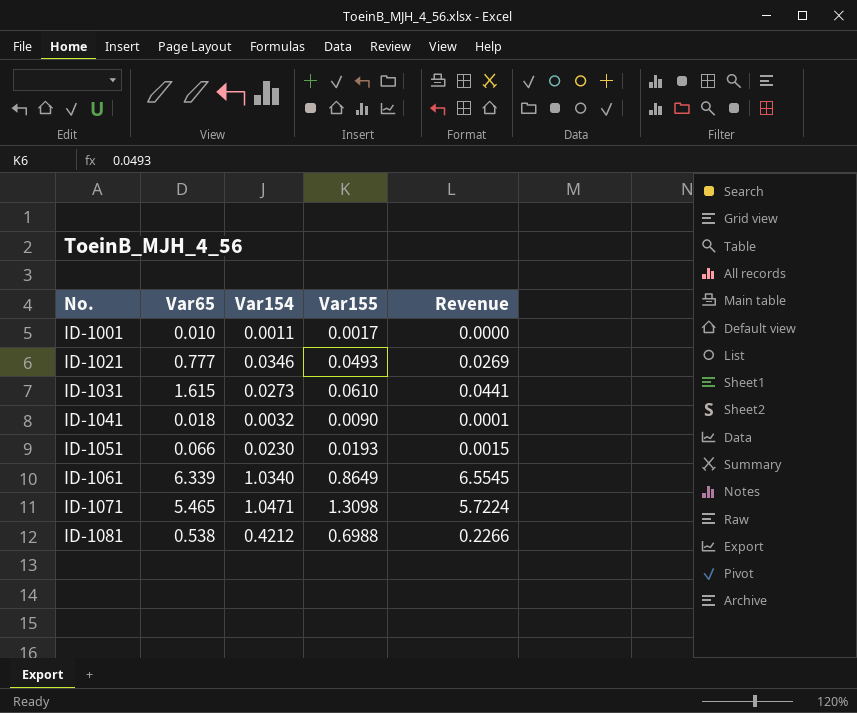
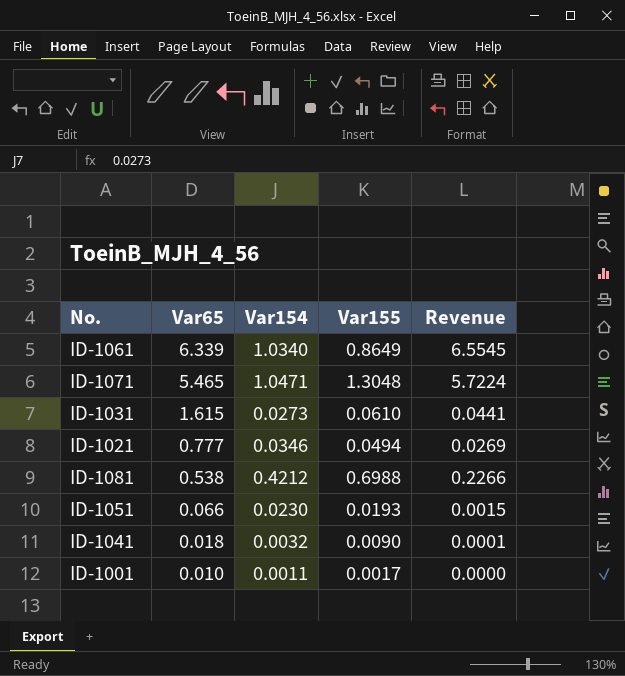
row order: No. ascending -> Var65 descending
ID-1071 | Var155: 1.3098 -> 1.3048
ID-1021 | Var155: 0.0493 -> 0.0494

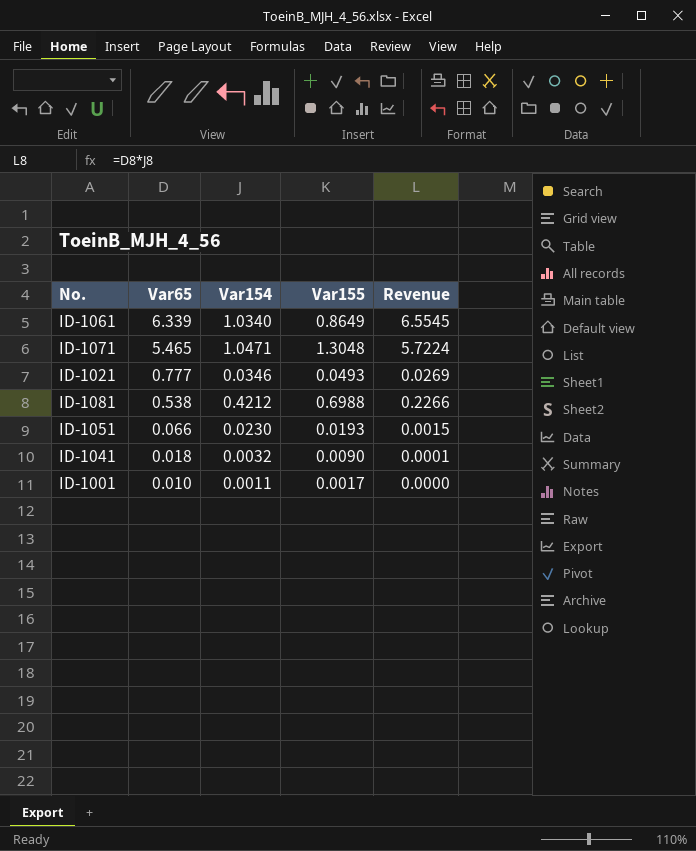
row ID-1031: 1.615 | 0.0273 | 0.0610 | 0.0441 -> none
ID-1021 | Var155: 0.0494 -> 0.0493

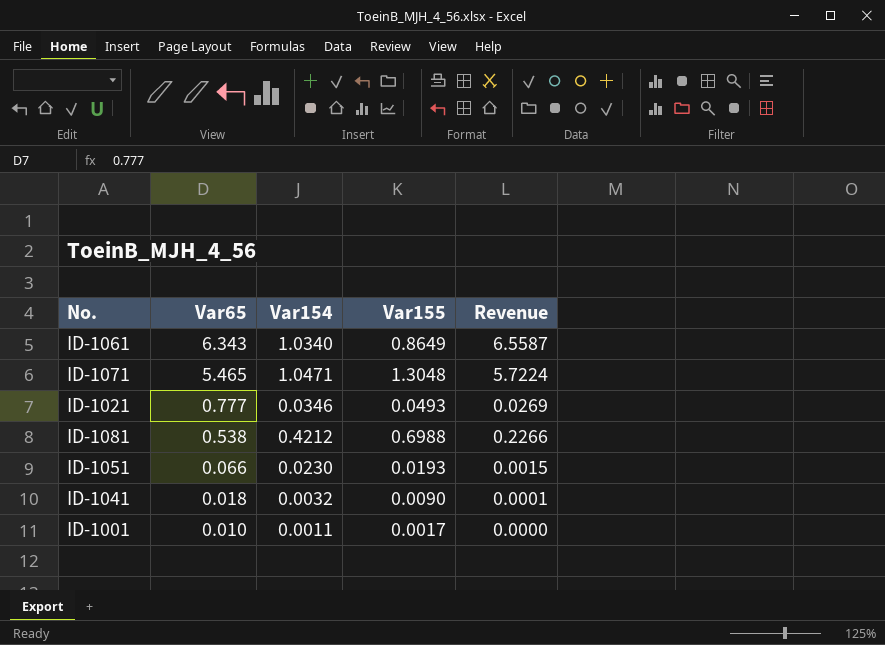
ID-1061 | Var65: 6.339 -> 6.343
ID-1061 | Revenue: 6.5545 -> 6.5587

